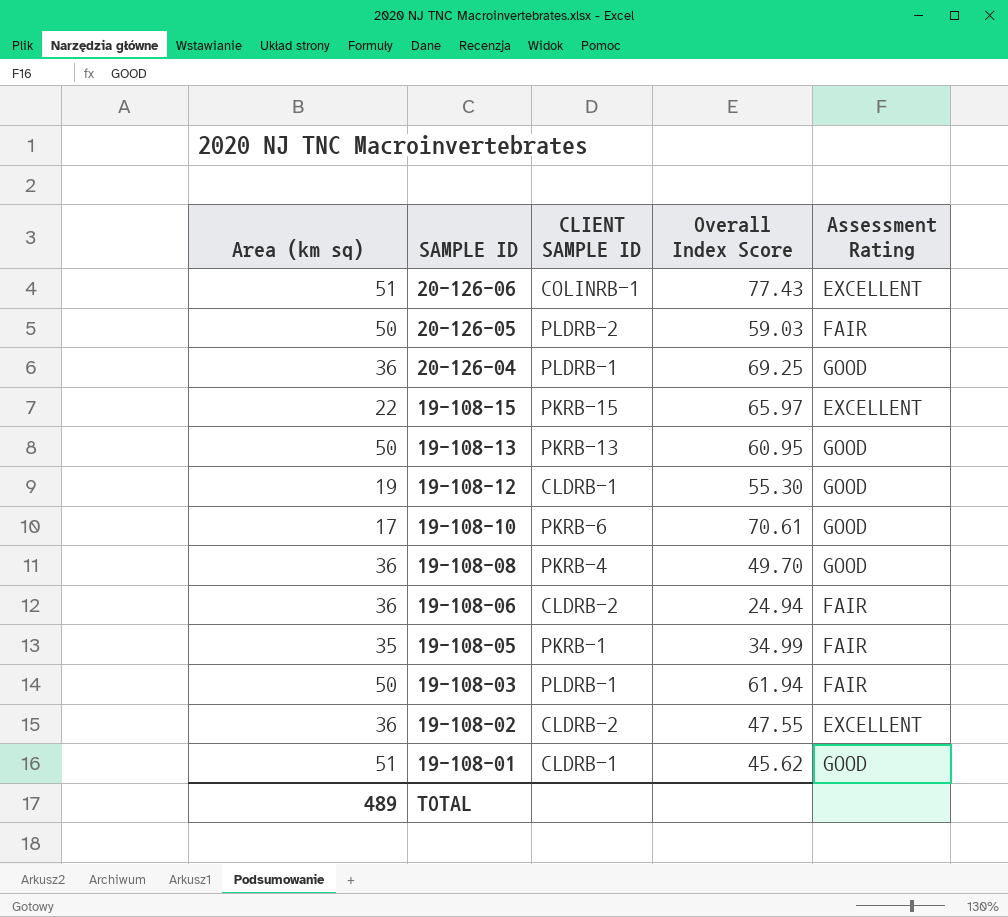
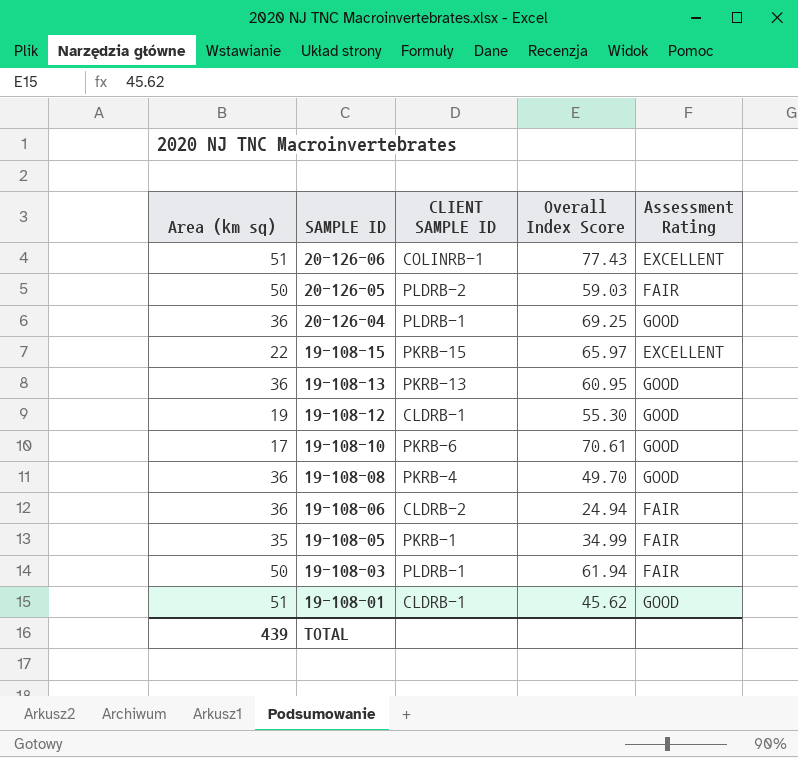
row 19-108-02: 36 | CLDRB-2 | 47.55 | EXCELLENT -> none
19-108-13 | Area (km sq): 50 -> 36
TOTAL | Area (km sq): 489 -> 439

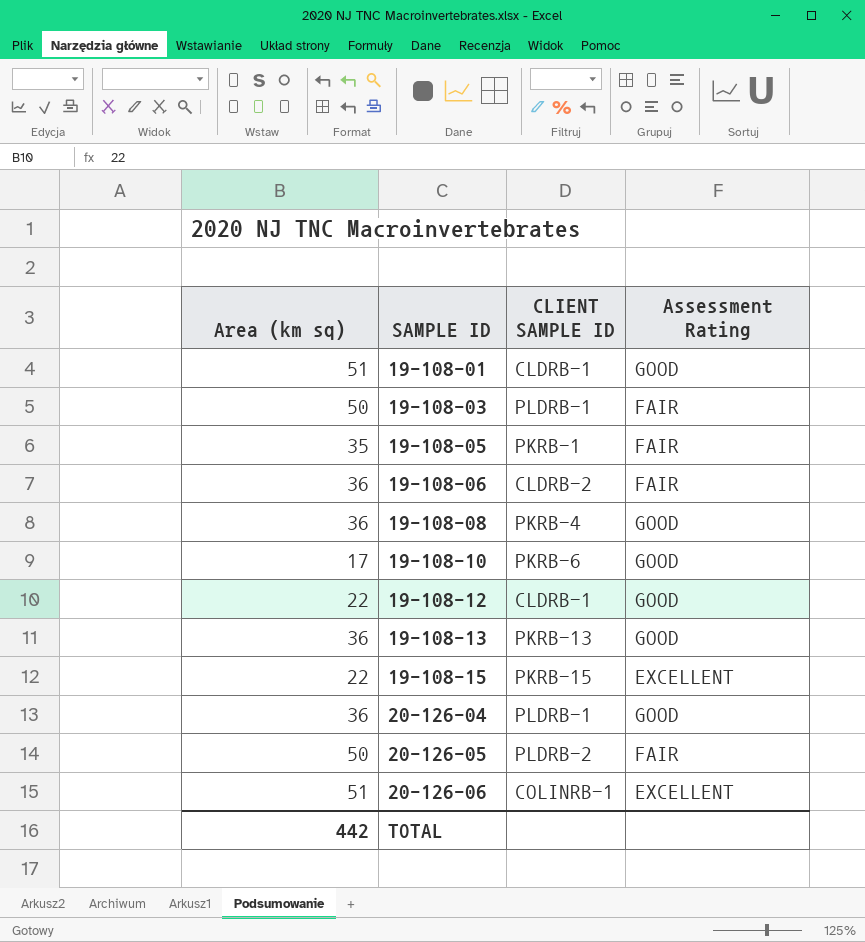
row order: SAMPLE ID descending -> SAMPLE ID ascending
column Overall Index Score | position: 4 -> none
19-108-12 | Area (km sq): 19 -> 22
TOTAL | Area (km sq): 439 -> 442

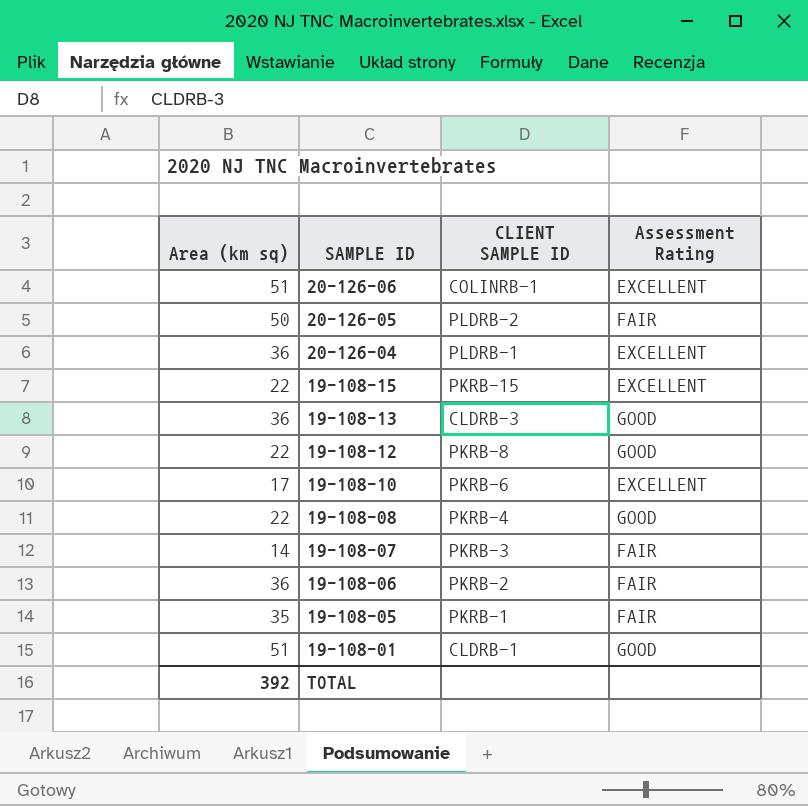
row order: SAMPLE ID ascending -> SAMPLE ID descending
row 19-108-03: 50 | PLDRB-1 | FAIR -> none
20-126-04 | Assessment Rating: GOOD -> EXCELLENT
19-108-13 | CLIENT SAMPLE ID: PKRB-13 -> CLDRB-3
19-108-12 | CLIENT SAMPLE ID: CLDRB-1 -> PKRB-8
19-108-10 | Assessment Rating: GOOD -> EXCELLENT
19-108-08 | Area (km sq): 36 -> 22
row 19-108-07: none -> 14 | PKRB-3 | FAIR
19-108-06 | CLIENT SAMPLE ID: CLDRB-2 -> PKRB-2
TOTAL | Area (km sq): 442 -> 392

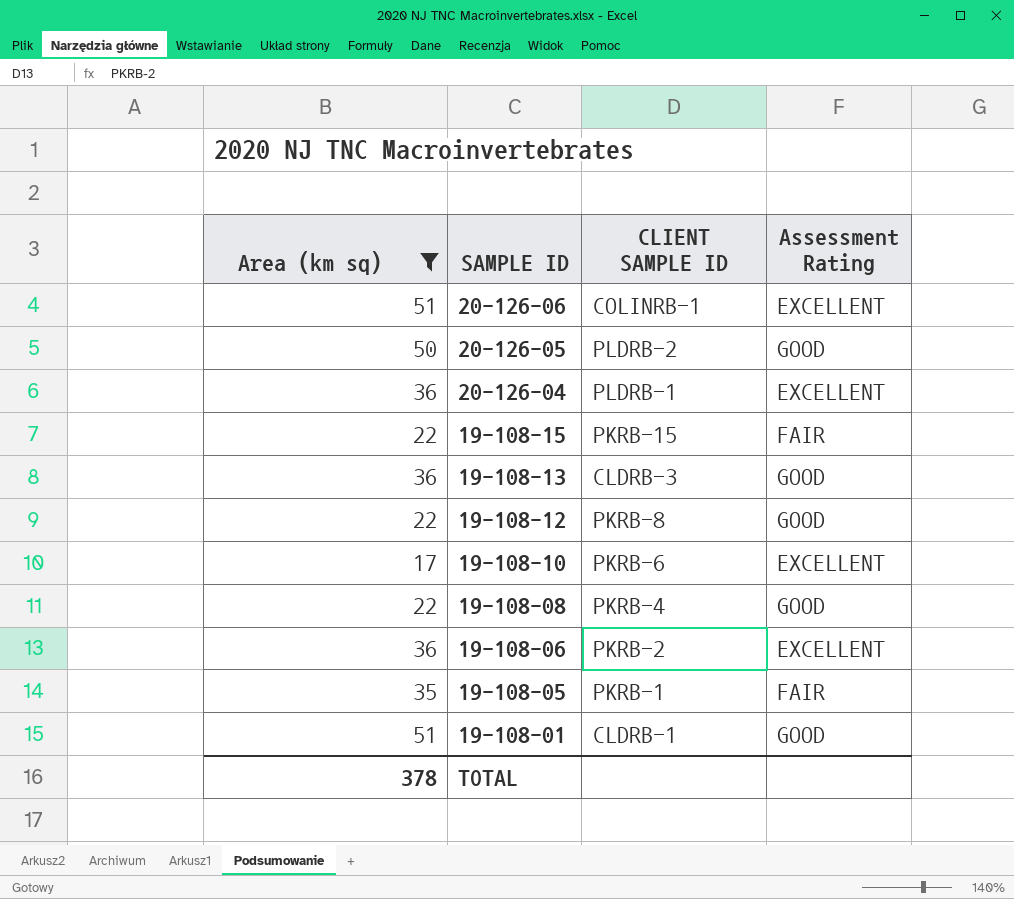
filter: none -> Area (km sq) != 14
20-126-05 | Assessment Rating: FAIR -> GOOD
19-108-15 | Assessment Rating: EXCELLENT -> FAIR
19-108-06 | Assessment Rating: FAIR -> EXCELLENT
TOTAL | Area (km sq): 392 -> 378

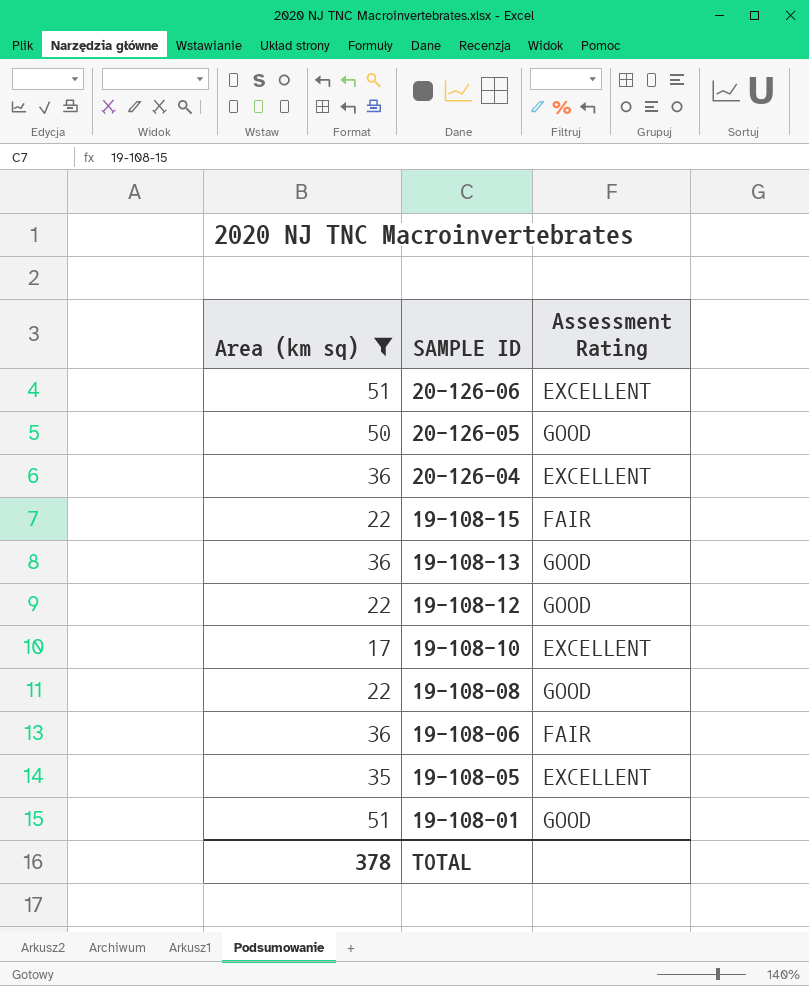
column CLIENT SAMPLE ID | position: 3 -> none
19-108-06 | Assessment Rating: EXCELLENT -> FAIR
19-108-05 | Assessment Rating: FAIR -> EXCELLENT

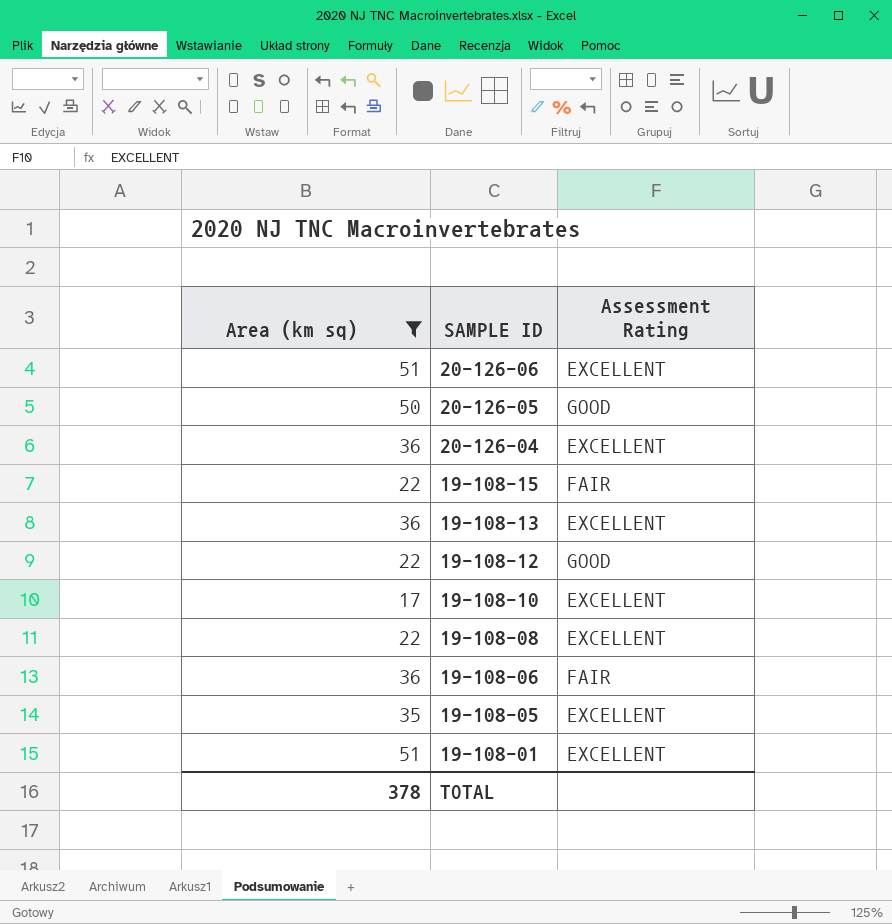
19-108-13 | Assessment Rating: GOOD -> EXCELLENT
19-108-08 | Assessment Rating: GOOD -> EXCELLENT
19-108-01 | Assessment Rating: GOOD -> EXCELLENT

